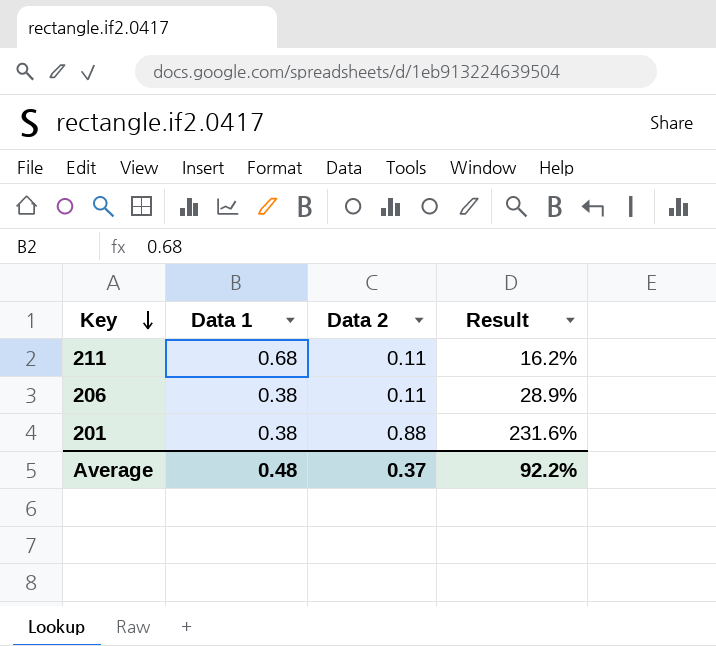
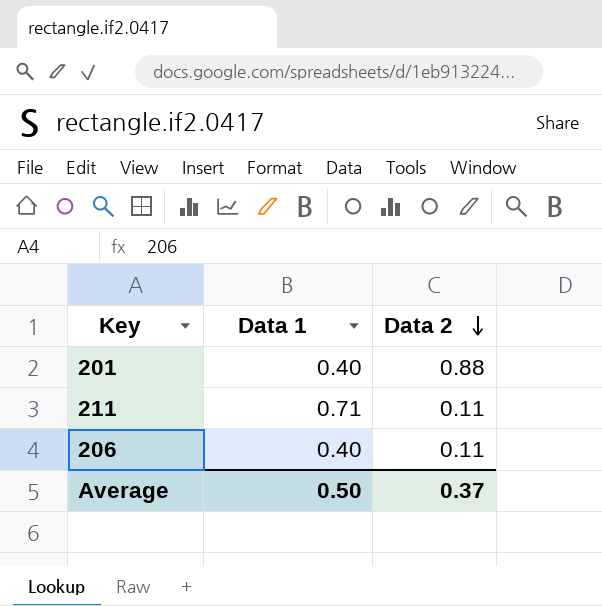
row order: Key descending -> Data 2 descending
column Result | formula: [Data 2] / [Data 1] -> none
201 | Data 1: 0.38 -> 0.40
211 | Data 1: 0.68 -> 0.71
206 | Data 1: 0.38 -> 0.40
Average | Data 1: 0.48 -> 0.50

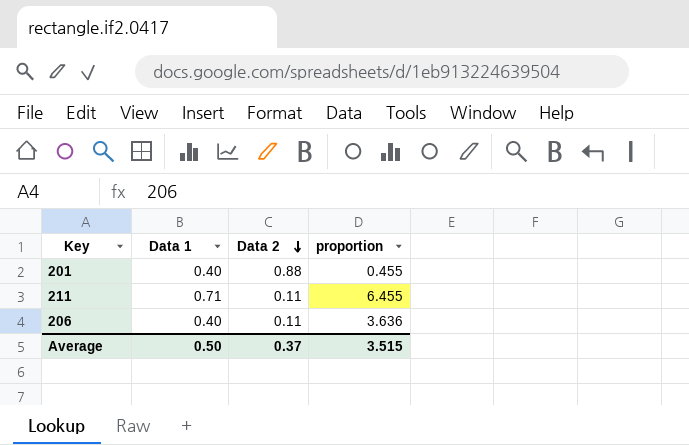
column proportion | formula: none -> [Data 1] / [Data 2]

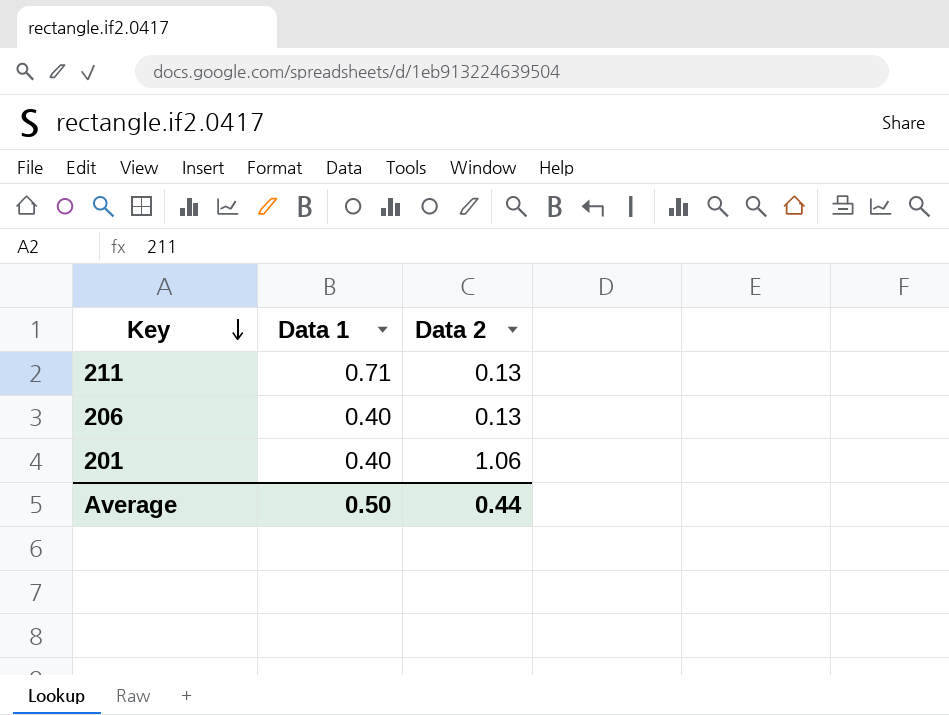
row order: Data 2 descending -> Key descending
column proportion | formula: [Data 1] / [Data 2] -> none
211 | Data 2: 0.11 -> 0.13
206 | Data 2: 0.11 -> 0.13
201 | Data 2: 0.88 -> 1.06
Average | Data 2: 0.37 -> 0.44

